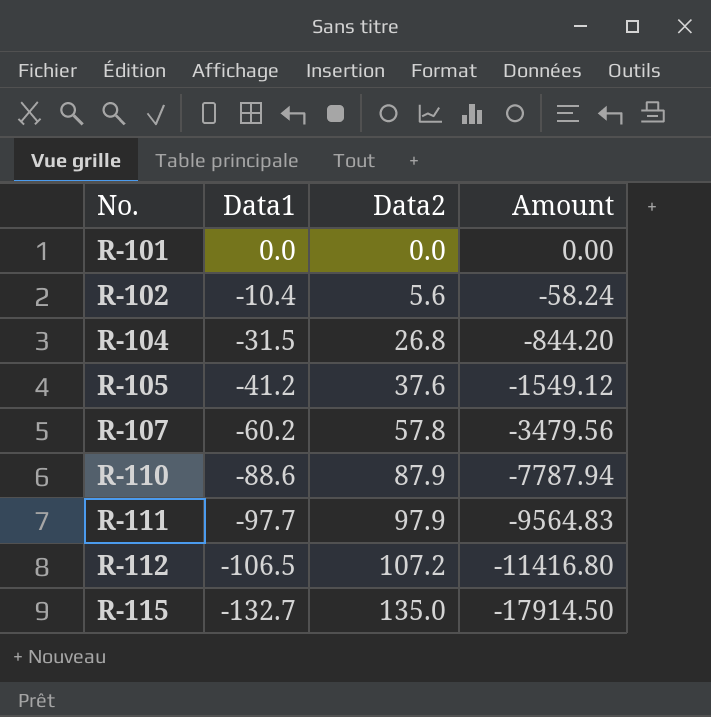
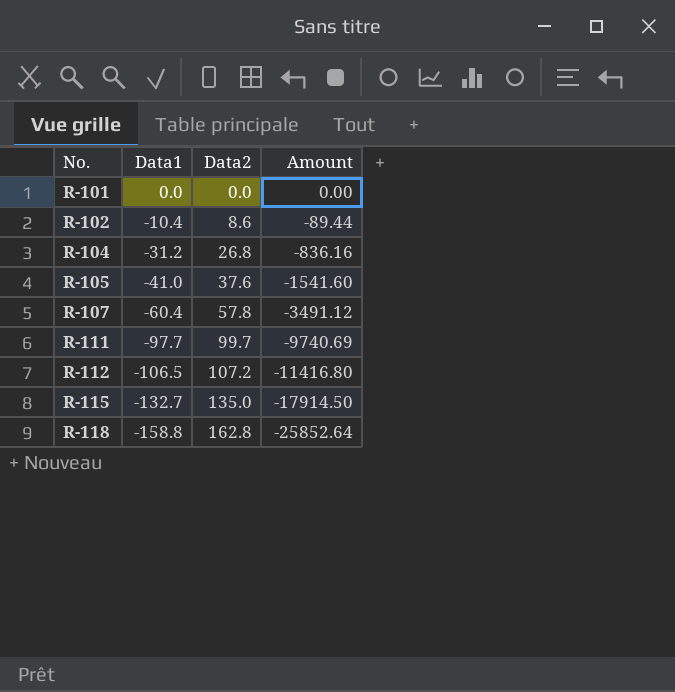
row R-110: -88.6 | 87.9 | -7787.94 -> none
R-102 | Data2: 5.6 -> 8.6
R-102 | Amount: -58.24 -> -89.44
R-104 | Data1: -31.5 -> -31.2
R-104 | Amount: -844.20 -> -836.16
R-105 | Data1: -41.2 -> -41.0
R-105 | Amount: -1549.12 -> -1541.60
R-107 | Data1: -60.2 -> -60.4
R-107 | Amount: -3479.56 -> -3491.12
R-111 | Data2: 97.9 -> 99.7
R-111 | Amount: -9564.83 -> -9740.69
row R-118: none -> -158.8 | 162.8 | -25852.64

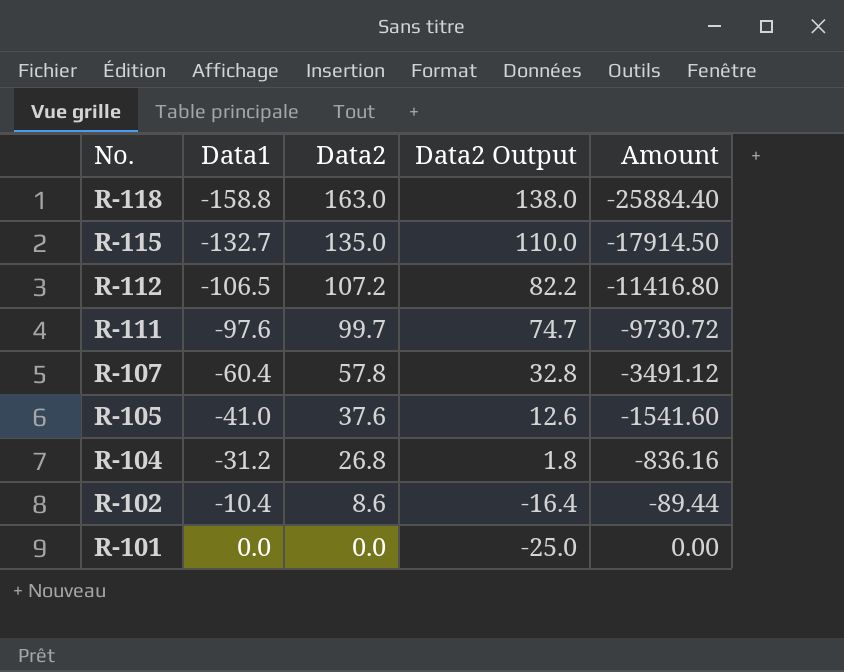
row order: No. ascending -> No. descending
column Data2 Output | formula: none -> [Data2] - 25
R-118 | Data2: 162.8 -> 163.0
R-118 | Amount: -25852.64 -> -25884.40
R-111 | Data1: -97.7 -> -97.6
R-111 | Amount: -9740.69 -> -9730.72

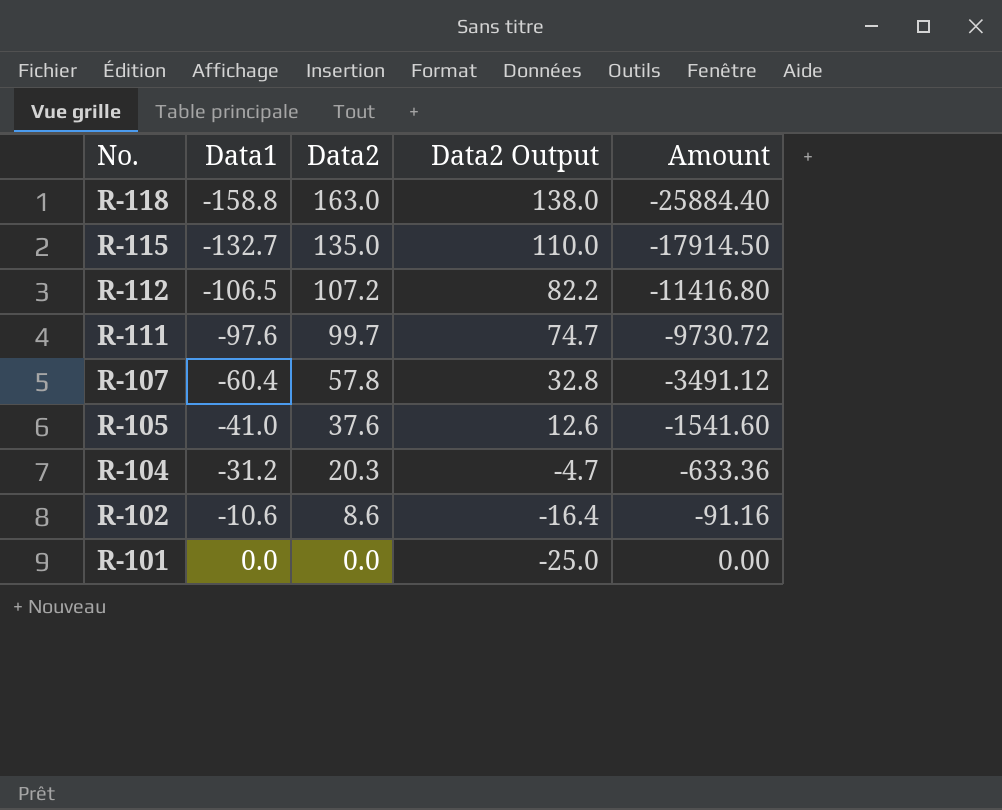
R-104 | Data2: 26.8 -> 20.3
R-104 | Data2 Output: 1.8 -> -4.7
R-104 | Amount: -836.16 -> -633.36
R-102 | Data1: -10.4 -> -10.6
R-102 | Amount: -89.44 -> -91.16

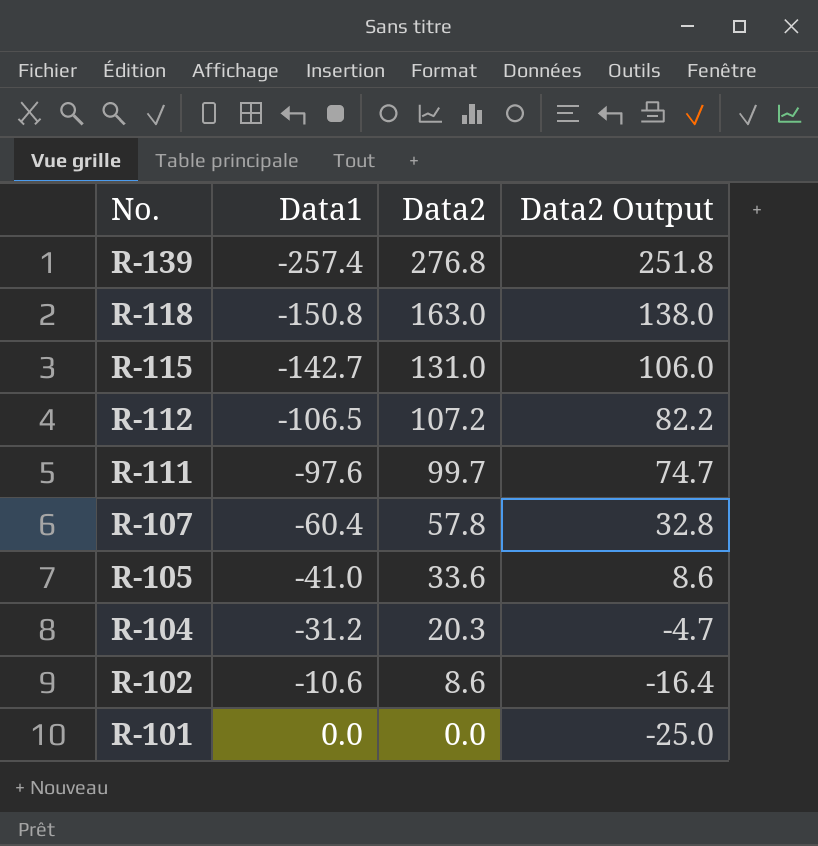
column Amount | formula: [Data1] * [Data2] -> none
row R-139: none -> -257.4 | 276.8 | 251.8
R-118 | Data1: -158.8 -> -150.8
R-115 | Data1: -132.7 -> -142.7
R-115 | Data2: 135.0 -> 131.0
R-115 | Data2 Output: 110.0 -> 106.0
R-105 | Data2: 37.6 -> 33.6
R-105 | Data2 Output: 12.6 -> 8.6

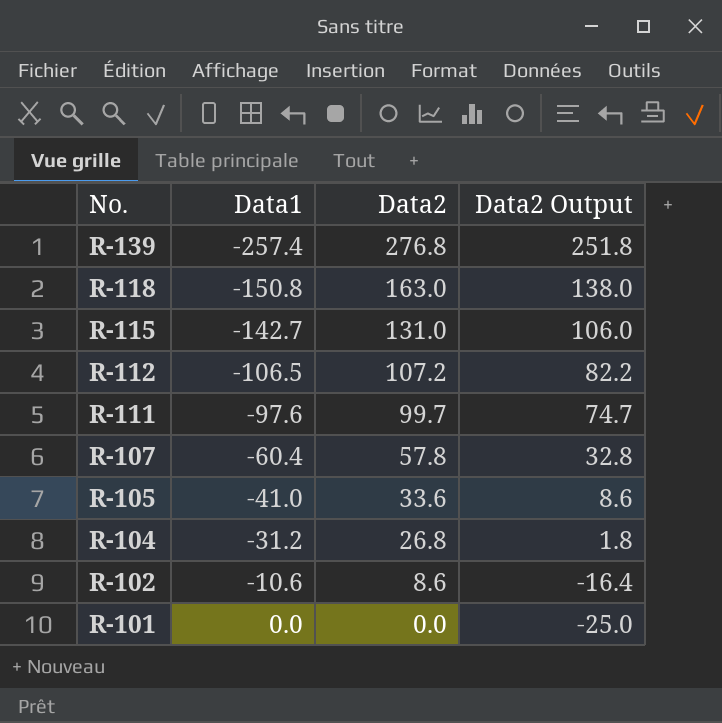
R-104 | Data2: 20.3 -> 26.8
R-104 | Data2 Output: -4.7 -> 1.8

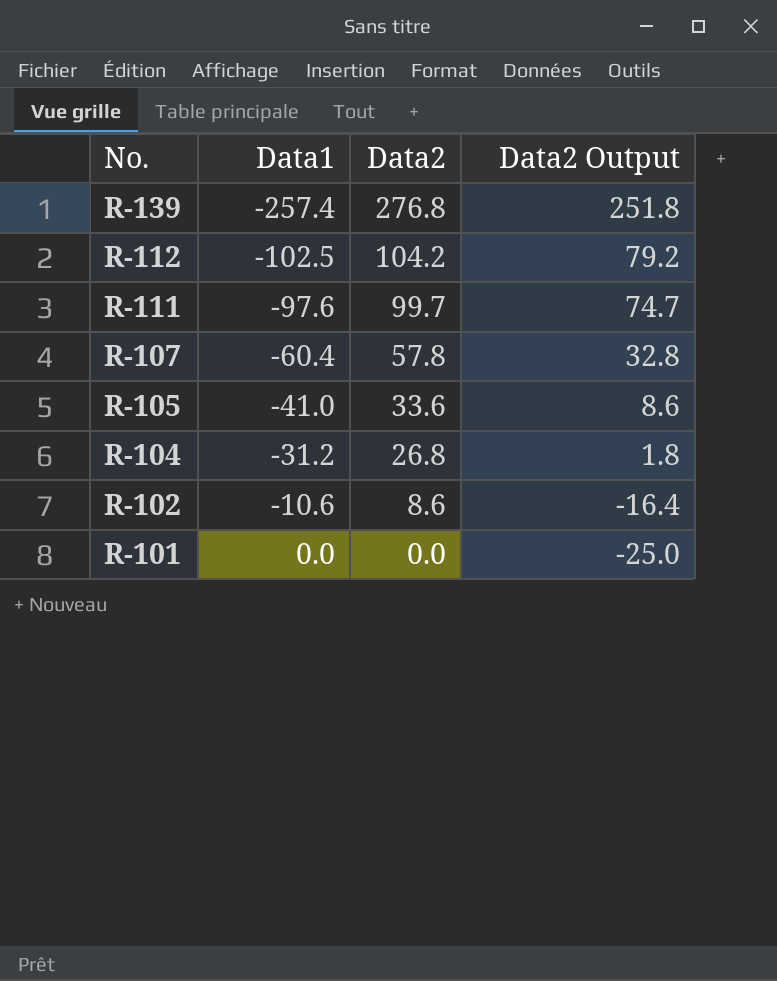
row R-118: -150.8 | 163.0 | 138.0 -> none
row R-115: -142.7 | 131.0 | 106.0 -> none
R-112 | Data1: -106.5 -> -102.5
R-112 | Data2: 107.2 -> 104.2
R-112 | Data2 Output: 82.2 -> 79.2

